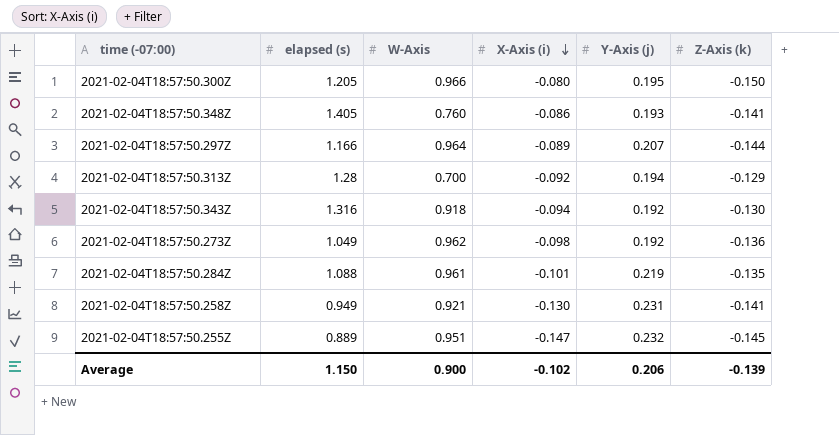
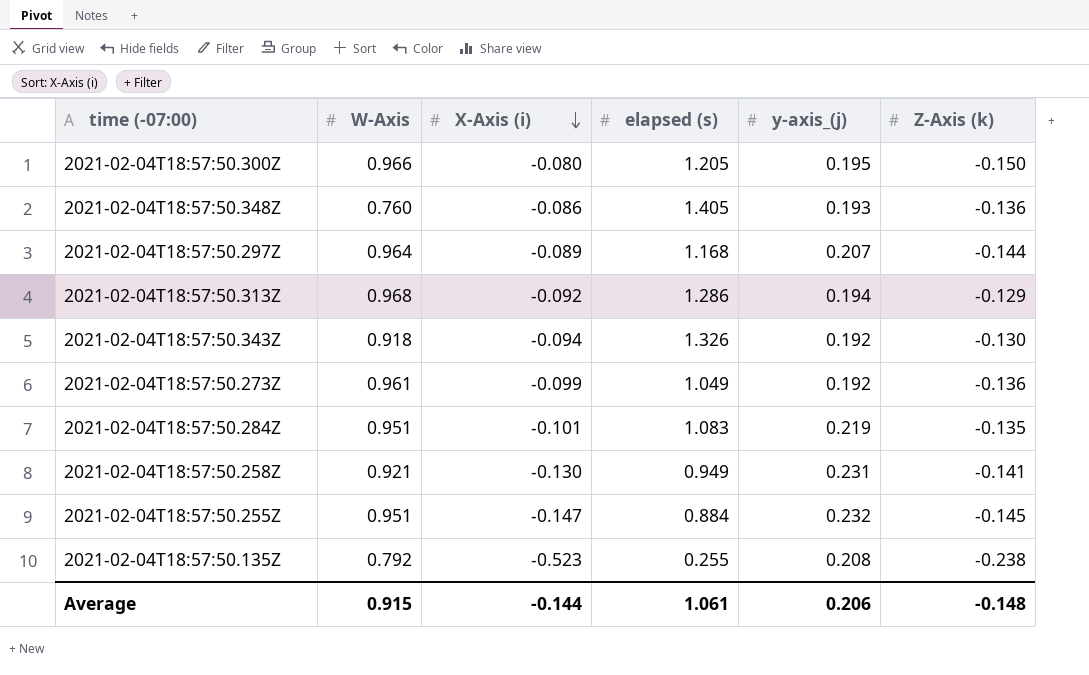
column elapsed (s) | position: 2 -> 4
column name: Y-Axis (j) -> y-axis_(j)
2021-02-04T18:57:50.348Z | Z-Axis (k): -0.141 -> -0.136
2021-02-04T18:57:50.297Z | elapsed (s): 1.166 -> 1.168
2021-02-04T18:57:50.313Z | W-Axis: 0.700 -> 0.968
2021-02-04T18:57:50.313Z | elapsed (s): 1.28 -> 1.286
2021-02-04T18:57:50.343Z | elapsed (s): 1.316 -> 1.326
2021-02-04T18:57:50.273Z | W-Axis: 0.962 -> 0.961
2021-02-04T18:57:50.273Z | X-Axis (i): -0.098 -> -0.099
2021-02-04T18:57:50.284Z | W-Axis: 0.961 -> 0.951
2021-02-04T18:57:50.284Z | elapsed (s): 1.088 -> 1.083
2021-02-04T18:57:50.255Z | elapsed (s): 0.889 -> 0.884
row 2021-02-04T18:57:50.135Z: none -> 0.792 | -0.523 | 0.255 | 0.208 | -0.238
Average | W-Axis: 0.900 -> 0.915
Average | X-Axis (i): -0.102 -> -0.144
Average | elapsed (s): 1.150 -> 1.061
Average | Z-Axis (k): -0.139 -> -0.148

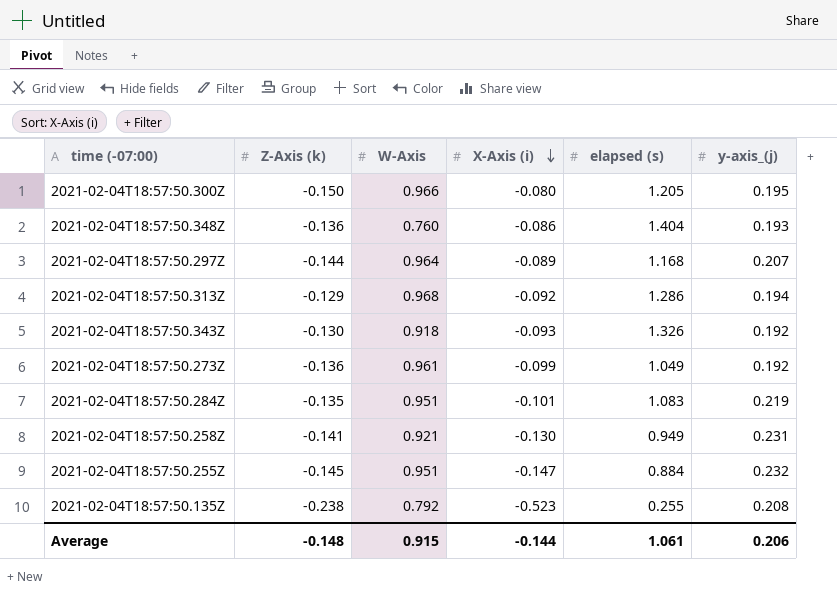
column Z-Axis (k) | position: 6 -> 2
2021-02-04T18:57:50.348Z | elapsed (s): 1.405 -> 1.404
2021-02-04T18:57:50.343Z | X-Axis (i): -0.094 -> -0.093

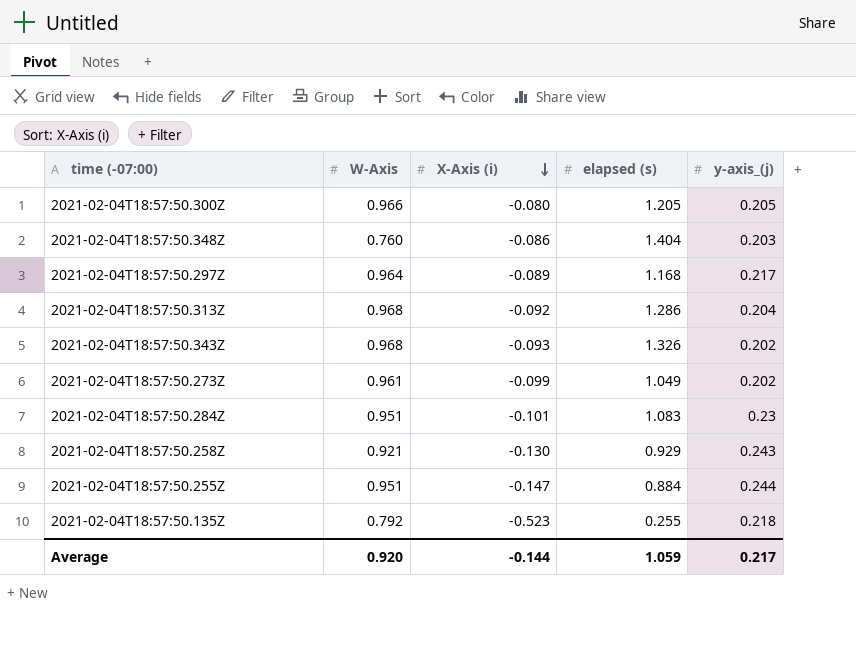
column Z-Axis (k) | position: 2 -> none
2021-02-04T18:57:50.300Z | y-axis_(j): 0.195 -> 0.205
2021-02-04T18:57:50.348Z | y-axis_(j): 0.193 -> 0.203
2021-02-04T18:57:50.297Z | y-axis_(j): 0.207 -> 0.217
2021-02-04T18:57:50.313Z | y-axis_(j): 0.194 -> 0.204
2021-02-04T18:57:50.343Z | W-Axis: 0.918 -> 0.968
2021-02-04T18:57:50.343Z | y-axis_(j): 0.192 -> 0.202
2021-02-04T18:57:50.273Z | y-axis_(j): 0.192 -> 0.202
2021-02-04T18:57:50.284Z | y-axis_(j): 0.219 -> 0.23
2021-02-04T18:57:50.258Z | elapsed (s): 0.949 -> 0.929
2021-02-04T18:57:50.258Z | y-axis_(j): 0.231 -> 0.243
2021-02-04T18:57:50.255Z | y-axis_(j): 0.232 -> 0.244
2021-02-04T18:57:50.135Z | y-axis_(j): 0.208 -> 0.218
Average | W-Axis: 0.915 -> 0.920
Average | elapsed (s): 1.061 -> 1.059
Average | y-axis_(j): 0.206 -> 0.217

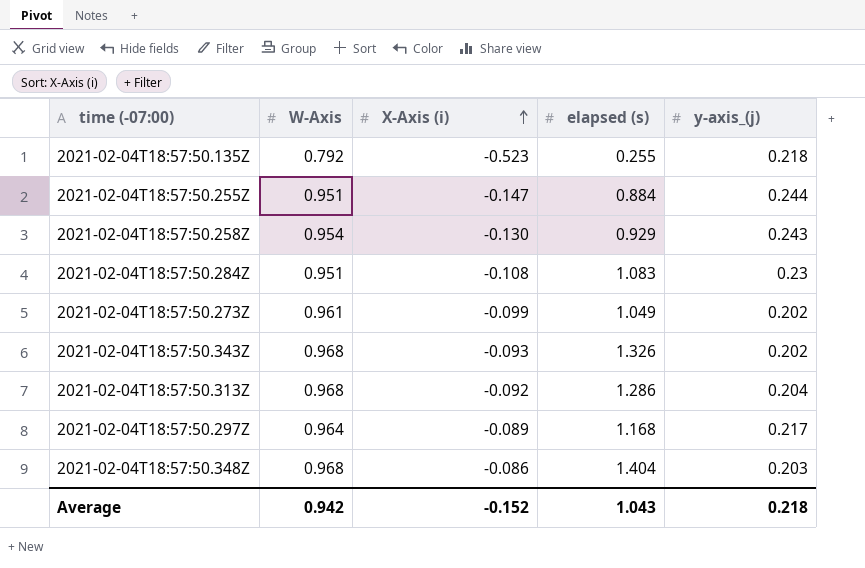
row order: X-Axis (i) descending -> X-Axis (i) ascending
row 2021-02-04T18:57:50.300Z: 0.966 | -0.080 | 1.205 | 0.205 -> none
2021-02-04T18:57:50.258Z | W-Axis: 0.921 -> 0.954
2021-02-04T18:57:50.284Z | X-Axis (i): -0.101 -> -0.108
2021-02-04T18:57:50.348Z | W-Axis: 0.760 -> 0.968
Average | W-Axis: 0.920 -> 0.942
Average | X-Axis (i): -0.144 -> -0.152
Average | elapsed (s): 1.059 -> 1.043
Average | y-axis_(j): 0.217 -> 0.218

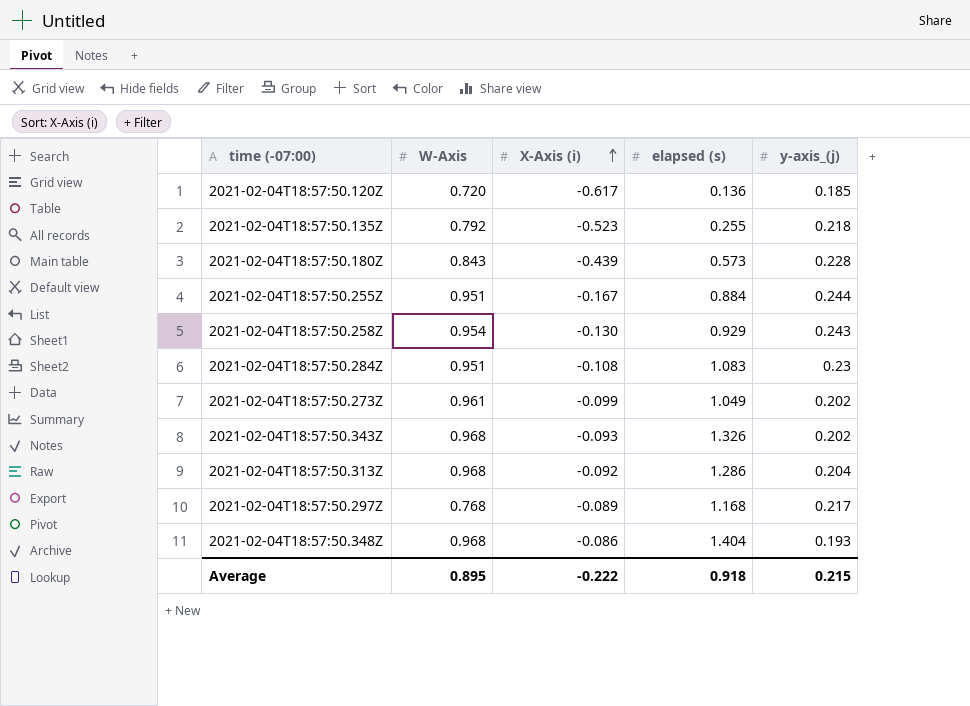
row 2021-02-04T18:57:50.120Z: none -> 0.720 | -0.617 | 0.136 | 0.185
row 2021-02-04T18:57:50.180Z: none -> 0.843 | -0.439 | 0.573 | 0.228
2021-02-04T18:57:50.255Z | X-Axis (i): -0.147 -> -0.167
2021-02-04T18:57:50.297Z | W-Axis: 0.964 -> 0.768
2021-02-04T18:57:50.348Z | y-axis_(j): 0.203 -> 0.193
Average | W-Axis: 0.942 -> 0.895
Average | X-Axis (i): -0.152 -> -0.222
Average | elapsed (s): 1.043 -> 0.918
Average | y-axis_(j): 0.218 -> 0.215

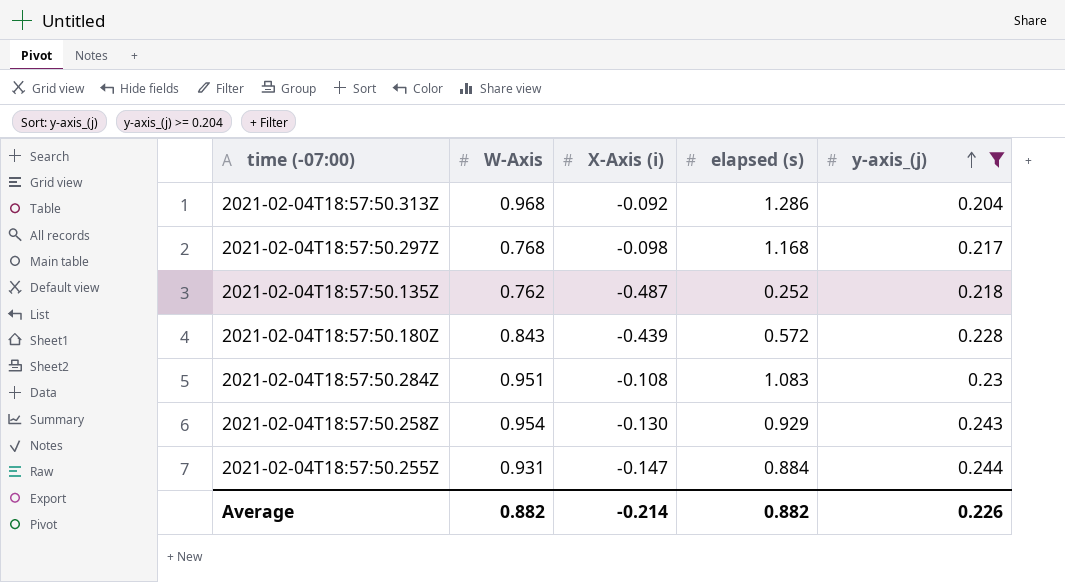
filter: none -> y-axis_(j) >= 0.204
row order: X-Axis (i) ascending -> y-axis_(j) ascending
2021-02-04T18:57:50.297Z | X-Axis (i): -0.089 -> -0.098
2021-02-04T18:57:50.135Z | W-Axis: 0.792 -> 0.762
2021-02-04T18:57:50.135Z | X-Axis (i): -0.523 -> -0.487
2021-02-04T18:57:50.135Z | elapsed (s): 0.255 -> 0.252
2021-02-04T18:57:50.180Z | elapsed (s): 0.573 -> 0.572
2021-02-04T18:57:50.255Z | W-Axis: 0.951 -> 0.931
2021-02-04T18:57:50.255Z | X-Axis (i): -0.167 -> -0.147
Average | W-Axis: 0.895 -> 0.882
Average | X-Axis (i): -0.222 -> -0.214
Average | elapsed (s): 0.918 -> 0.882
Average | y-axis_(j): 0.215 -> 0.226

